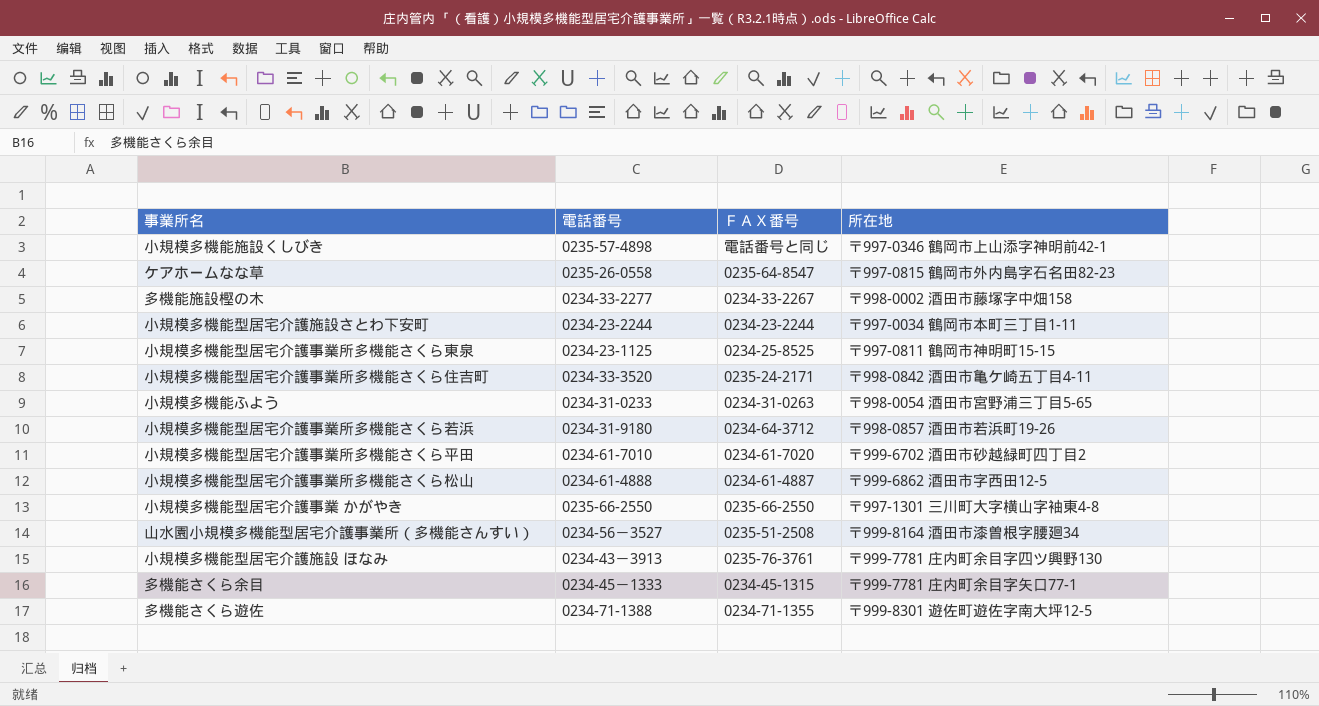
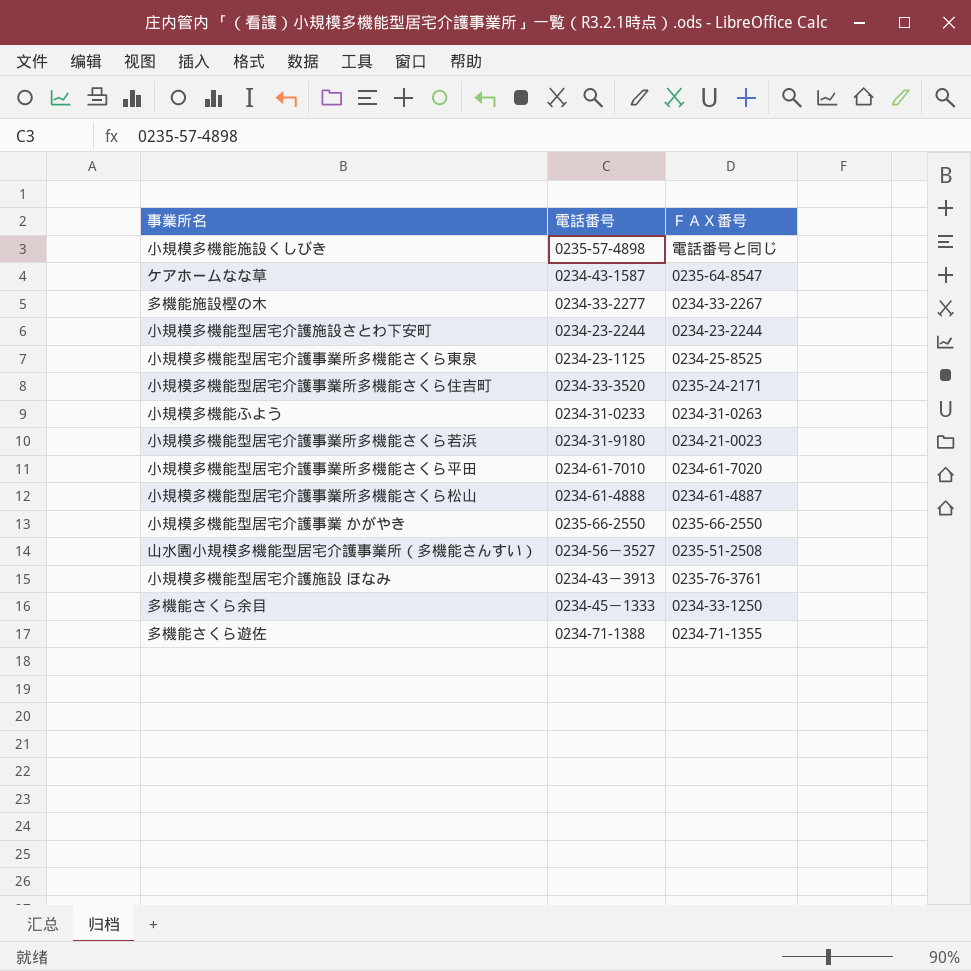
column 所在地 | position: 4 -> none
ケアホームなな草 | 電話番号: 0235-26-0558 -> 0234-43-1587
小規模多機能型居宅介護事業所多機能さくら若浜 | ＦＡＸ番号: 0234-64-3712 -> 0234-21-0023
多機能さくら余目 | ＦＡＸ番号: 0234-45-1315 -> 0234-33-1250

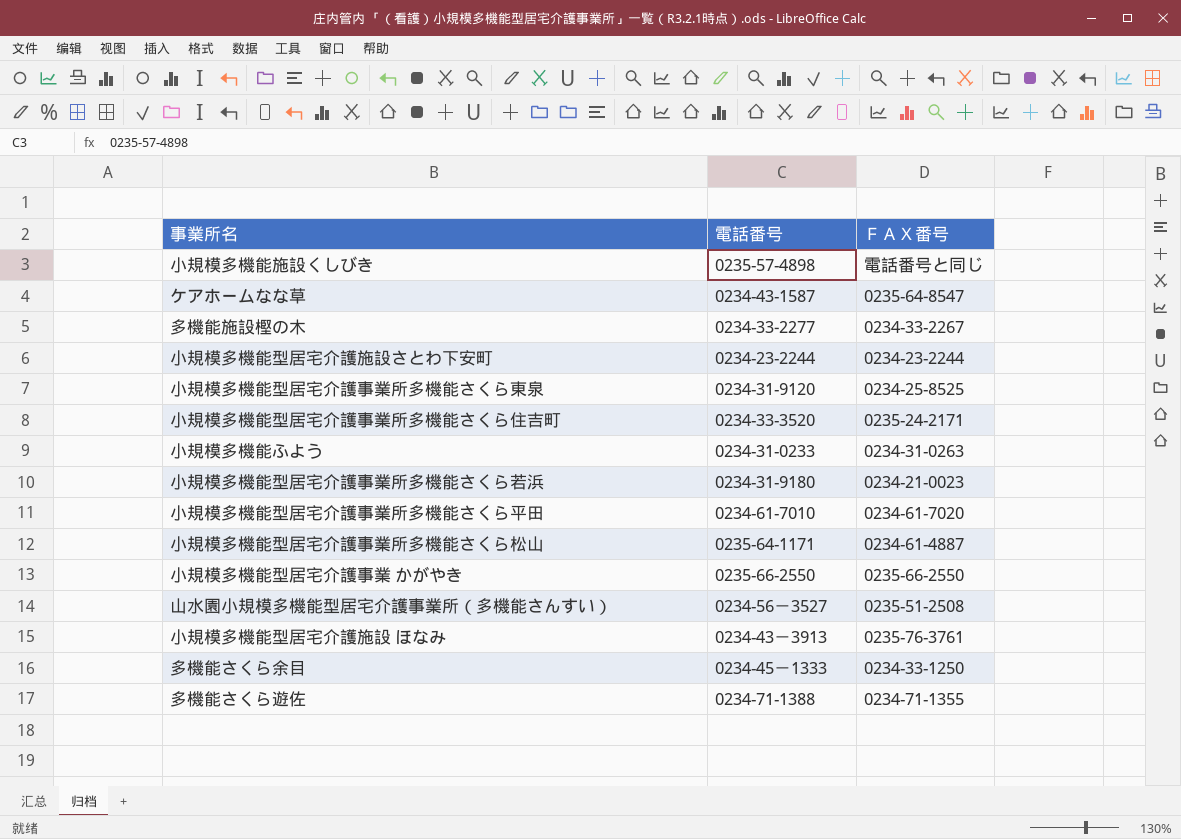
小規模多機能型居宅介護事業所多機能さくら東泉 | 電話番号: 0234-23-1125 -> 0234-31-9120
小規模多機能型居宅介護事業所多機能さくら松山 | 電話番号: 0234-61-4888 -> 0235-64-1171

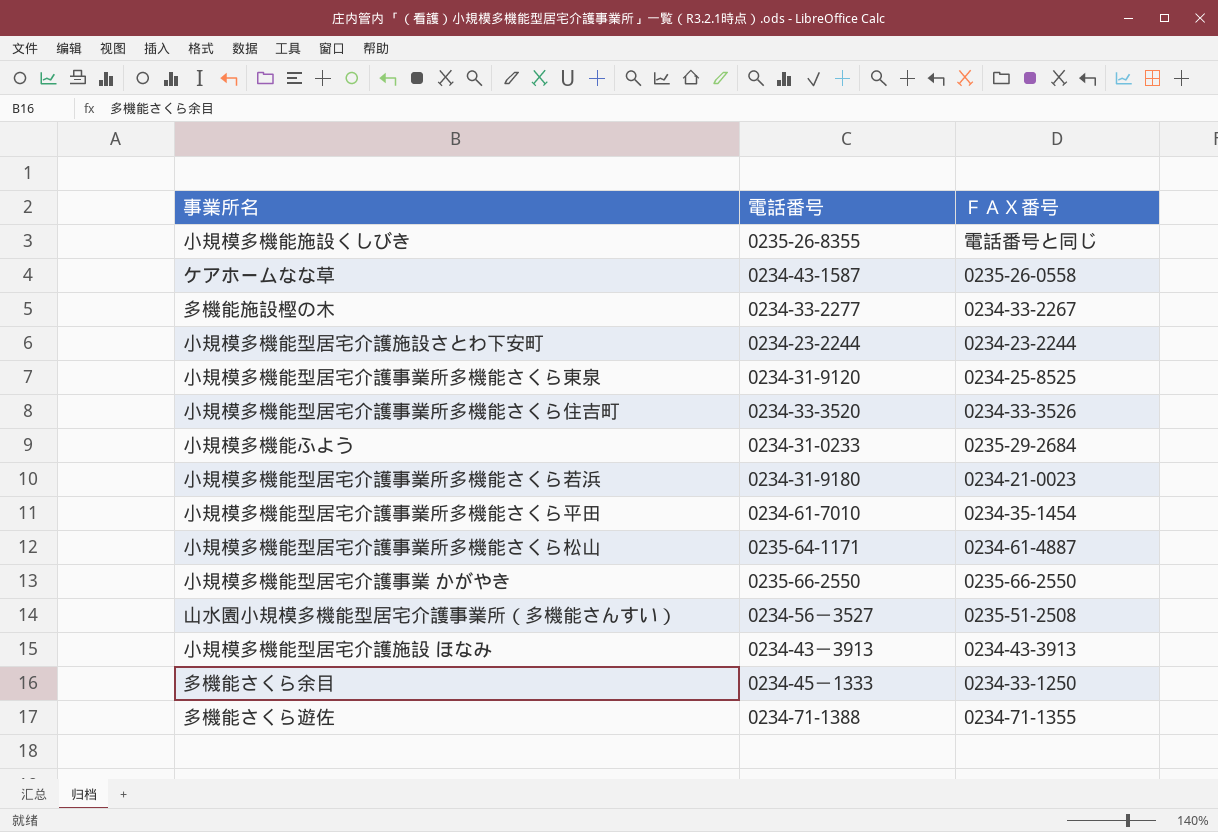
小規模多機能施設くしびき | 電話番号: 0235-57-4898 -> 0235-26-8355
ケアホームなな草 | ＦＡＸ番号: 0235-64‐8547 -> 0235-26-0558
小規模多機能型居宅介護事業所多機能さくら住吉町 | ＦＡＸ番号: 0235-24-2171 -> 0234-33-3526
小規模多機能ふよう | ＦＡＸ番号: 0234-31-0263 -> 0235-29‐2684
小規模多機能型居宅介護事業所多機能さくら平田 | ＦＡＸ番号: 0234-61-7020 -> 0234-35-1454
小規模多機能型居宅介護施設 ほなみ | ＦＡＸ番号: 0235-76-3761 -> 0234-43-3913

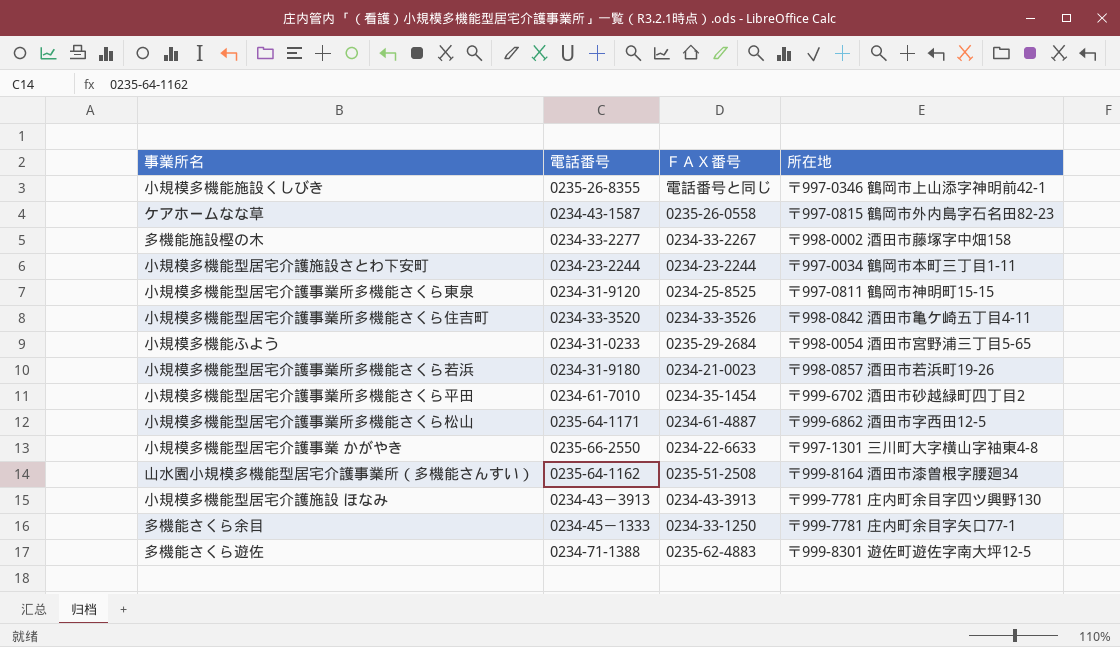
column 所在地 | position: none -> 4
小規模多機能型居宅介護事業 かがやき | ＦＡＸ番号: 0235-66-2550 -> 0234-22-6633
山水園小規模多機能型居宅介護事業所（多機能さんすい） | 電話番号: 0234-56－3527 -> 0235-64-1162
多機能さくら遊佐 | ＦＡＸ番号: 0234-71-1355 -> 0235-62‐4883

